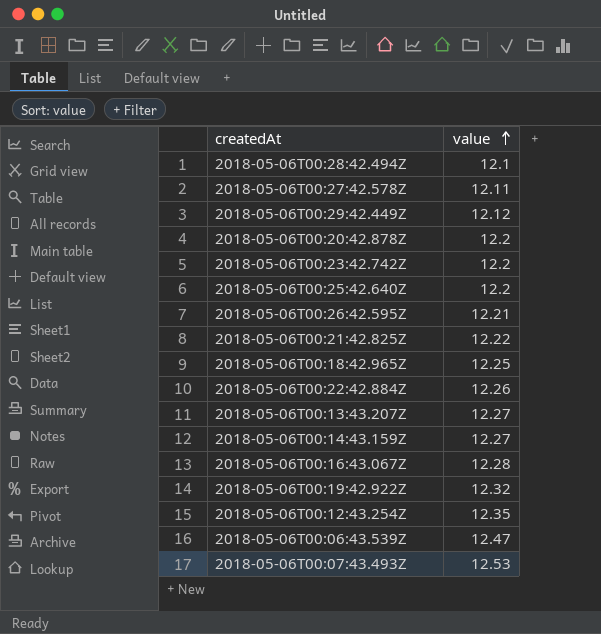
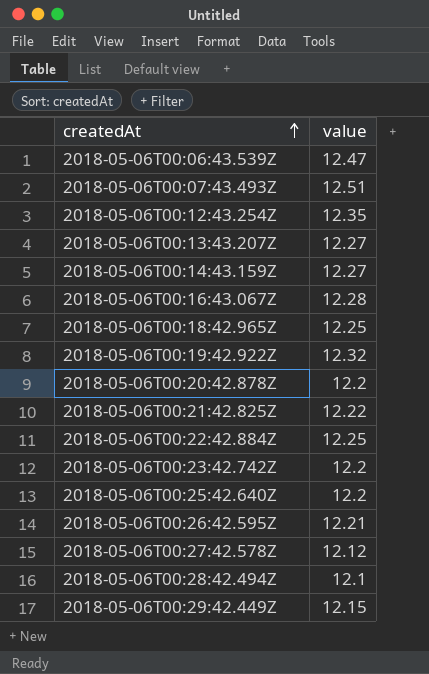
row order: value ascending -> createdAt ascending
2018-05-06T00:07:43.493Z | value: 12.53 -> 12.51
2018-05-06T00:22:42.884Z | value: 12.26 -> 12.25
2018-05-06T00:27:42.578Z | value: 12.11 -> 12.12
2018-05-06T00:29:42.449Z | value: 12.12 -> 12.15

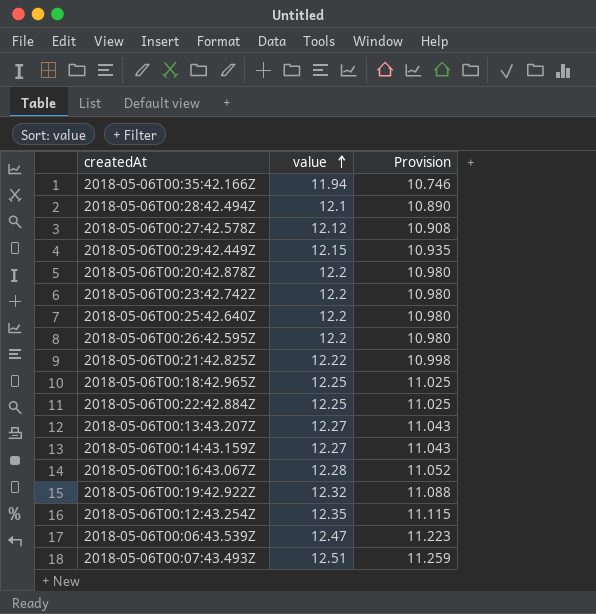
row order: createdAt ascending -> value ascending
column Provision | formula: none -> [value] * 0.9
row 2018-05-06T00:35:42.166Z: none -> 11.94 | 10.746
2018-05-06T00:26:42.595Z | value: 12.21 -> 12.2

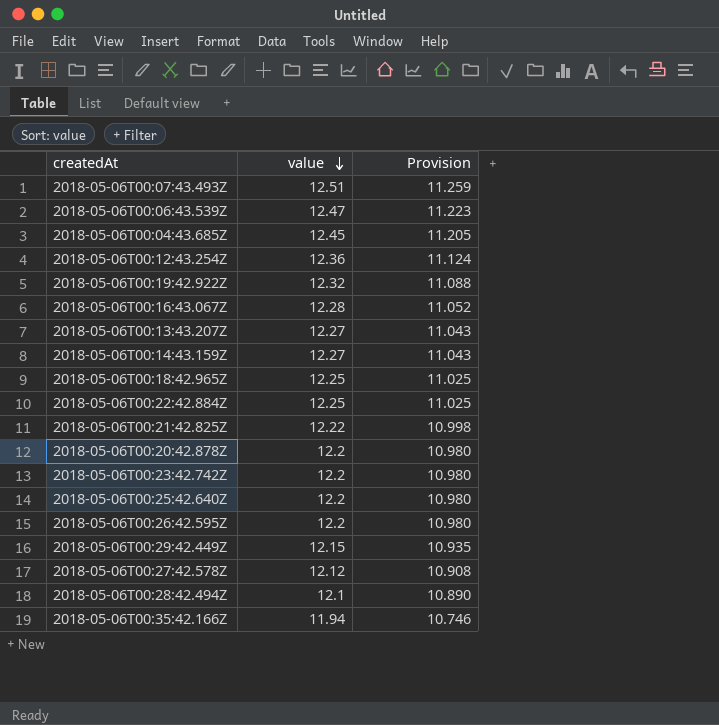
row order: value ascending -> value descending
row 2018-05-06T00:04:43.685Z: none -> 12.45 | 11.205
2018-05-06T00:12:43.254Z | value: 12.35 -> 12.36
2018-05-06T00:12:43.254Z | Provision: 11.115 -> 11.124

